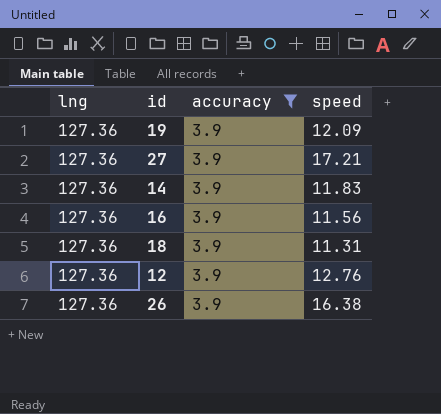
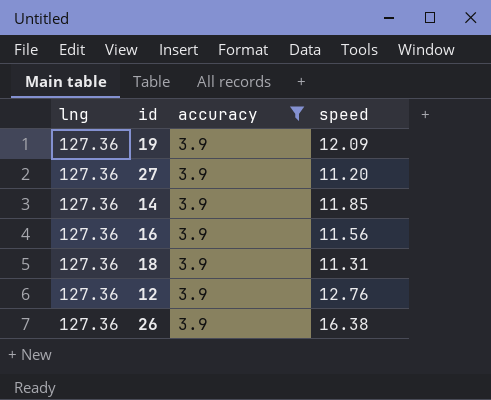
27 | speed: 17.21 -> 11.20
14 | speed: 11.83 -> 11.85

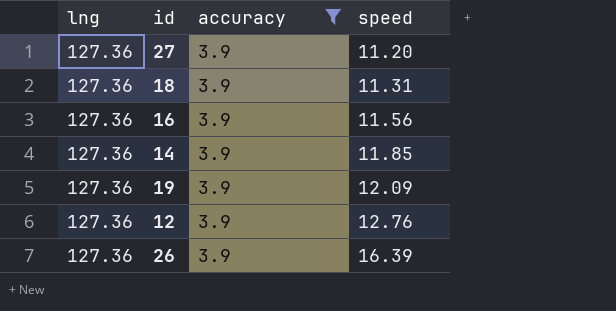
row order: none -> speed ascending
26 | speed: 16.38 -> 16.39

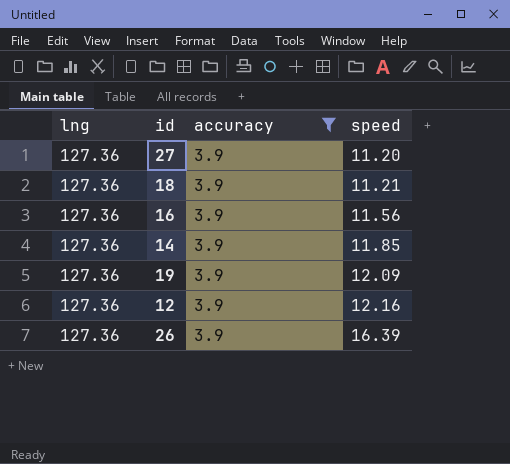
18 | speed: 11.31 -> 11.21
12 | speed: 12.76 -> 12.16

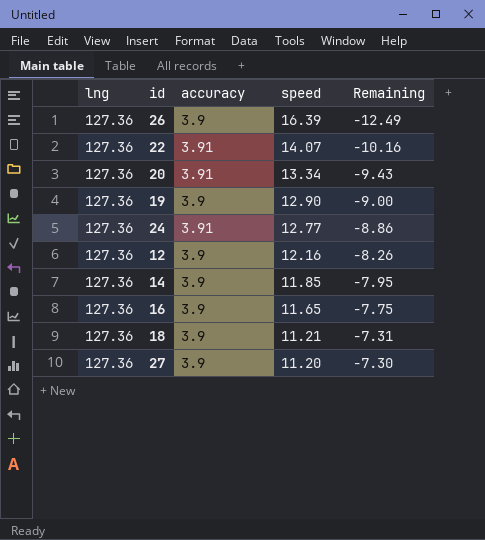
filter: accuracy = 3.9 -> none
row order: speed ascending -> speed descending
column Remaining | formula: none -> [accuracy] - [speed]
19 | speed: 12.09 -> 12.90
16 | speed: 11.56 -> 11.65

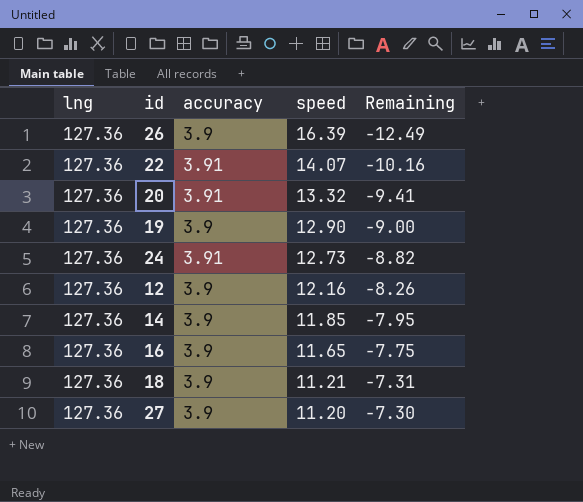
20 | speed: 13.34 -> 13.32
20 | Remaining: -9.43 -> -9.41
24 | speed: 12.77 -> 12.73
24 | Remaining: -8.86 -> -8.82

